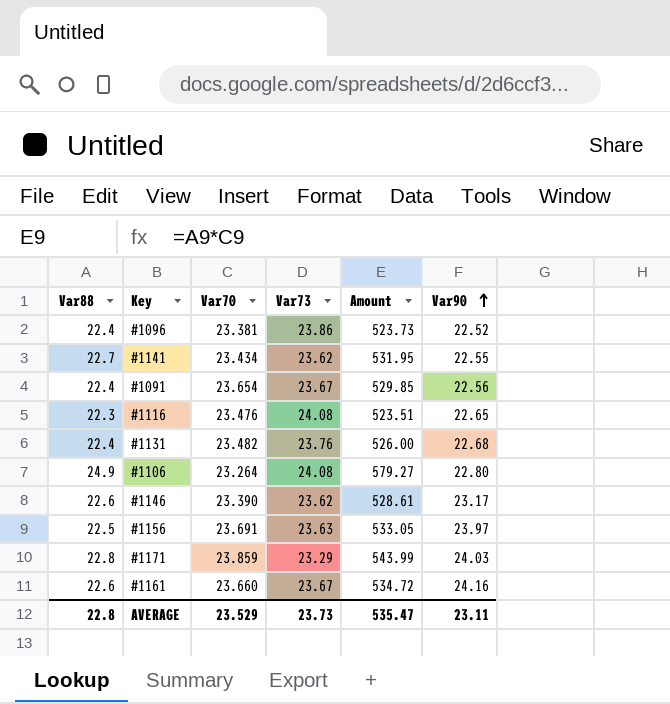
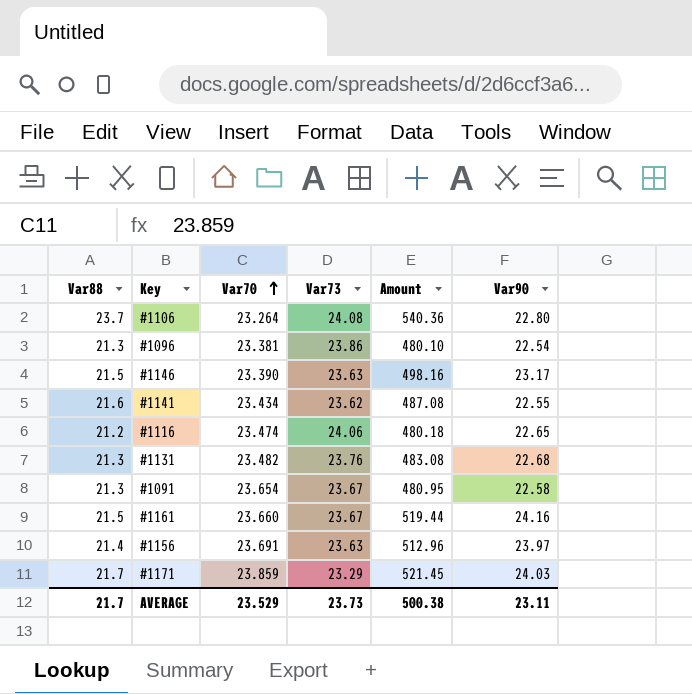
row order: Var90 ascending -> Var70 ascending
column Amount | formula: [Var88] * [Var70] -> [Var88] * [Var90]
#1106 | Var88: 24.9 -> 23.7
#1096 | Var88: 22.4 -> 21.3
#1096 | Var90: 22.52 -> 22.54
#1146 | Var88: 22.6 -> 21.5
#1146 | Var73: 23.62 -> 23.63
#1141 | Var88: 22.7 -> 21.6
#1116 | Var88: 22.3 -> 21.2
#1116 | Var70: 23.476 -> 23.474
#1116 | Var73: 24.08 -> 24.06
#1131 | Var88: 22.4 -> 21.3
#1091 | Var88: 22.4 -> 21.3
#1091 | Var90: 22.56 -> 22.58
#1161 | Var88: 22.6 -> 21.5
#1156 | Var88: 22.5 -> 21.4
#1171 | Var88: 22.8 -> 21.7
AVERAGE | Var88: 22.8 -> 21.7
AVERAGE | Amount: 535.47 -> 500.38

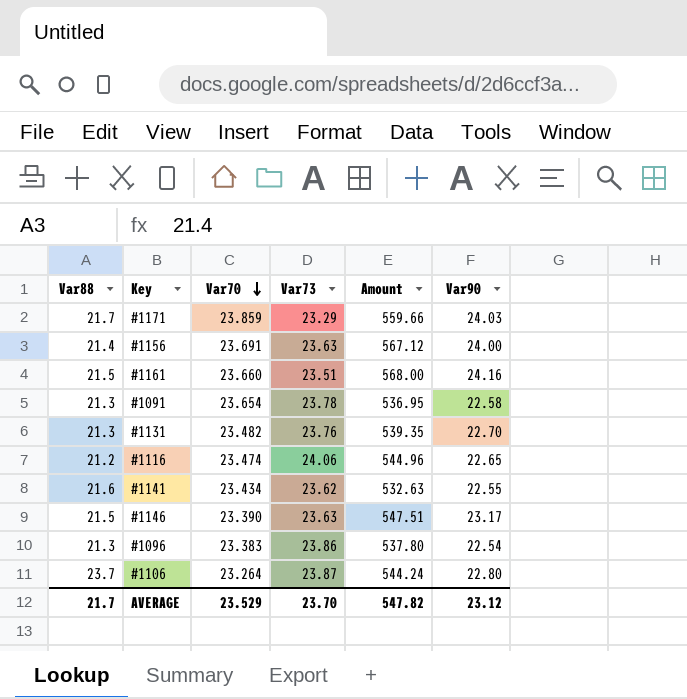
row order: Var70 ascending -> Var70 descending
column Amount | formula: [Var88] * [Var90] -> [Var73] * [Var90]
#1156 | Var90: 23.97 -> 24.00
#1161 | Var73: 23.67 -> 23.51
#1091 | Var73: 23.67 -> 23.78
#1131 | Var90: 22.68 -> 22.70
#1096 | Var70: 23.381 -> 23.383
#1106 | Var73: 24.08 -> 23.87
AVERAGE | Var73: 23.73 -> 23.70
AVERAGE | Amount: 500.38 -> 547.82
AVERAGE | Var90: 23.11 -> 23.12

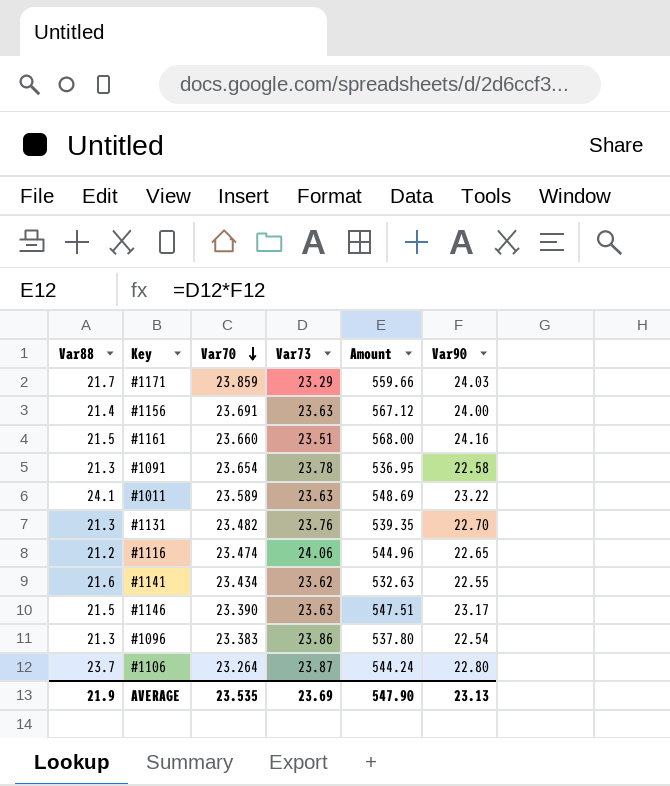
row #1011: none -> 24.1 | 23.589 | 23.63 | 548.69 | 23.22
AVERAGE | Var88: 21.7 -> 21.9
AVERAGE | Var70: 23.529 -> 23.535
AVERAGE | Var73: 23.70 -> 23.69
AVERAGE | Amount: 547.82 -> 547.90
AVERAGE | Var90: 23.12 -> 23.13

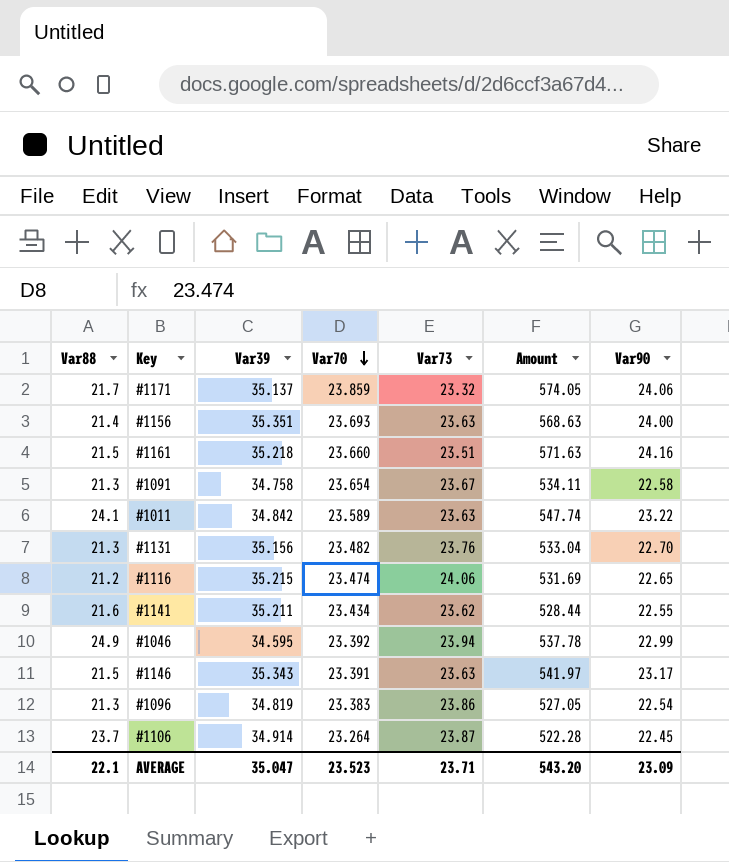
column Var39 | position: none -> 3
column Amount | formula: [Var73] * [Var90] -> [Var70] * [Var90]
#1171 | Var73: 23.29 -> 23.32
#1171 | Var90: 24.03 -> 24.06
#1156 | Var70: 23.691 -> 23.693
#1091 | Var73: 23.78 -> 23.67
row #1046: none -> 24.9 | 34.595 | 23.392 | 23.94 | 537.78 | 22.99
#1146 | Var70: 23.390 -> 23.391
#1106 | Var90: 22.80 -> 22.45
AVERAGE | Var88: 21.9 -> 22.1
AVERAGE | Var70: 23.535 -> 23.523
AVERAGE | Var73: 23.69 -> 23.71
AVERAGE | Amount: 547.90 -> 543.20
AVERAGE | Var90: 23.13 -> 23.09

